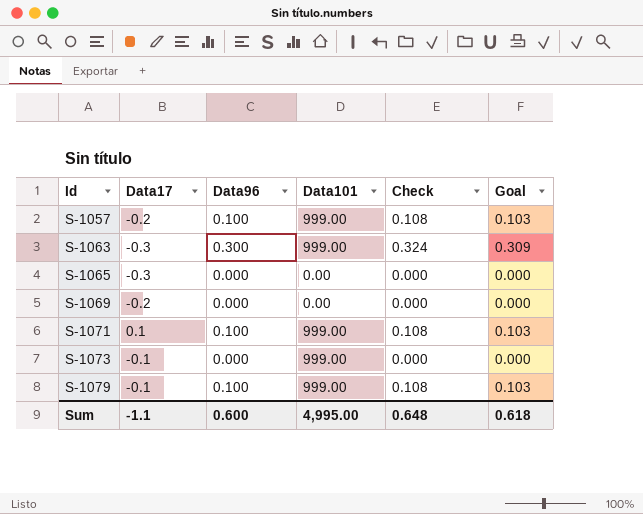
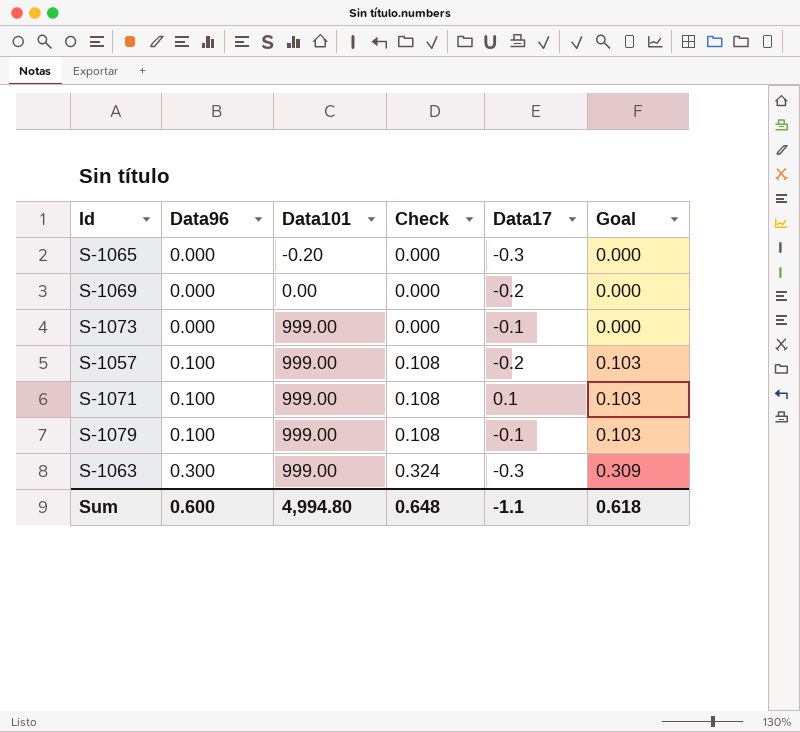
row order: Id ascending -> Data96 ascending
column Data17 | position: 2 -> 5
S-1065 | Data101: 0.00 -> -0.20
Sum | Data101: 4,995.00 -> 4,994.80

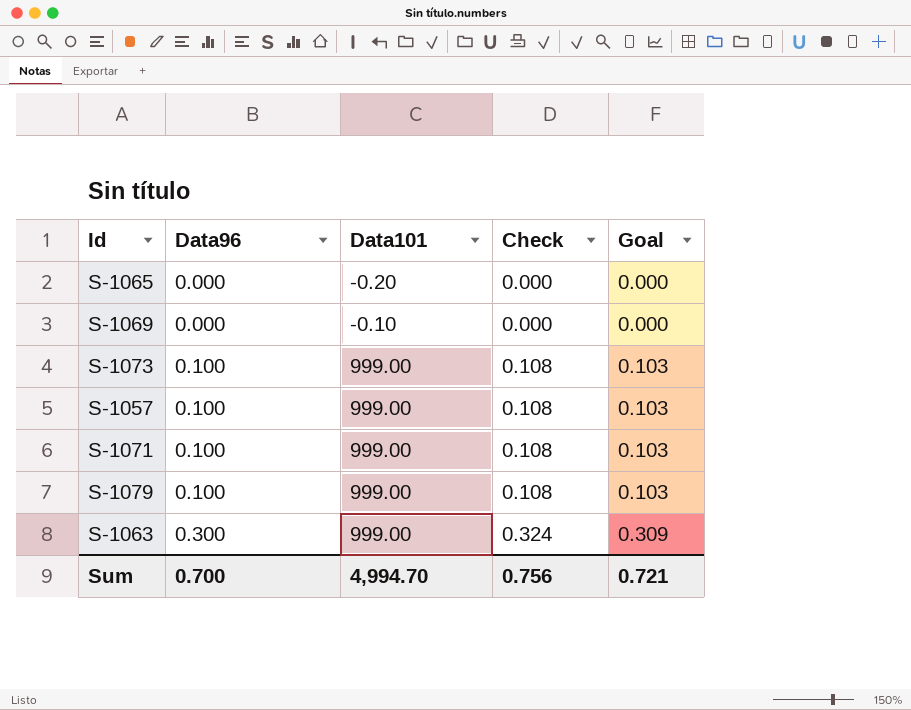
column Data17 | position: 5 -> none
S-1069 | Data101: 0.00 -> -0.10
S-1073 | Data96: 0.000 -> 0.100
S-1073 | Check: 0.000 -> 0.108
S-1073 | Goal: 0.000 -> 0.103
Sum | Data96: 0.600 -> 0.700
Sum | Data101: 4,994.80 -> 4,994.70
Sum | Check: 0.648 -> 0.756
Sum | Goal: 0.618 -> 0.721

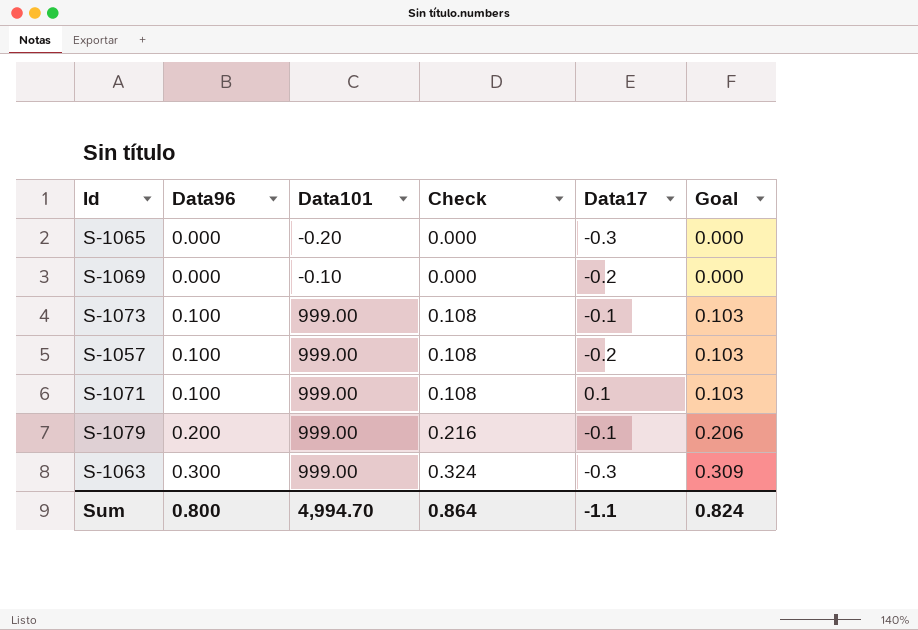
column Data17 | position: none -> 5
S-1079 | Data96: 0.100 -> 0.200
S-1079 | Check: 0.108 -> 0.216
S-1079 | Goal: 0.103 -> 0.206
Sum | Data96: 0.700 -> 0.800
Sum | Check: 0.756 -> 0.864
Sum | Goal: 0.721 -> 0.824

